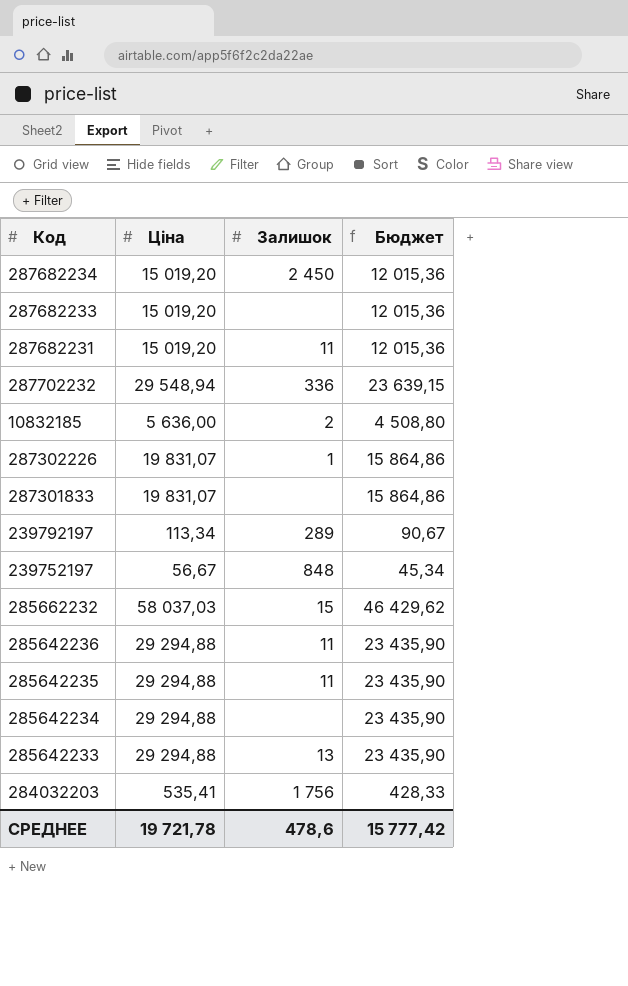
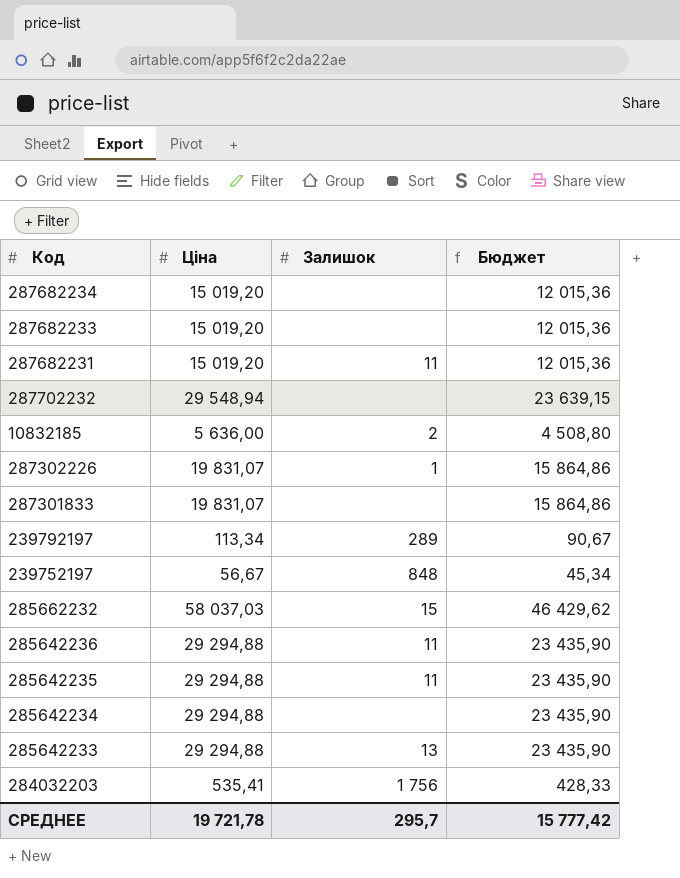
287682234 | Залишок: 2 450 -> none
287702232 | Залишок: 336 -> none
СРЕДНЕЕ | Залишок: 478,6 -> 295,7

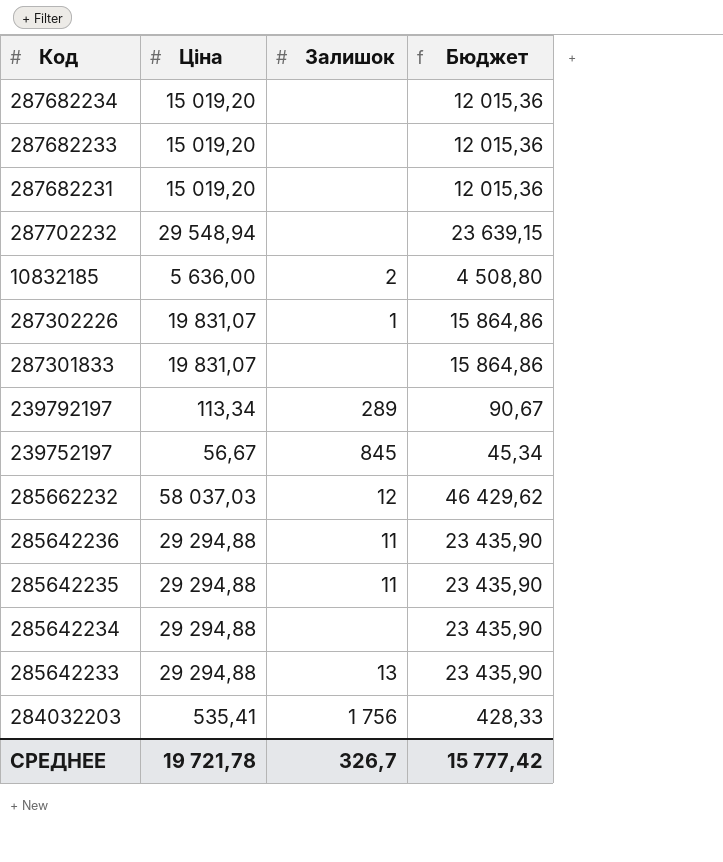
287682231 | Залишок: 11 -> none
239752197 | Залишок: 848 -> 845
285662232 | Залишок: 15 -> 12
СРЕДНЕЕ | Залишок: 295,7 -> 326,7

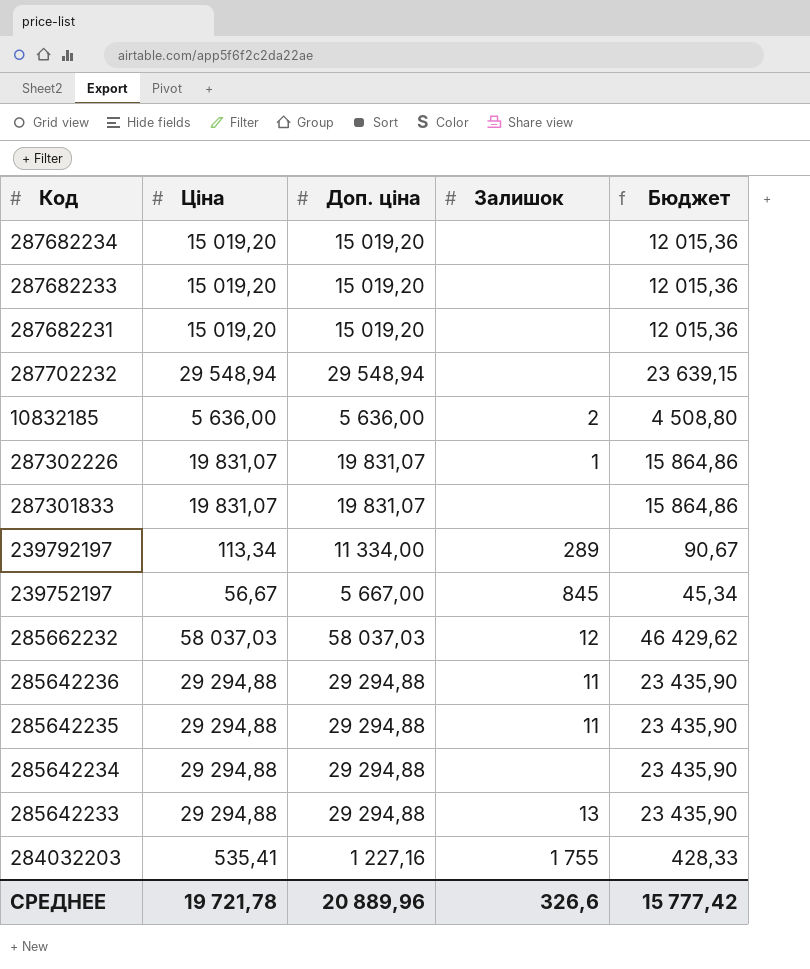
column Доп. ціна | position: none -> 3
284032203 | Залишок: 1 756 -> 1 755
СРЕДНЕЕ | Залишок: 326,7 -> 326,6

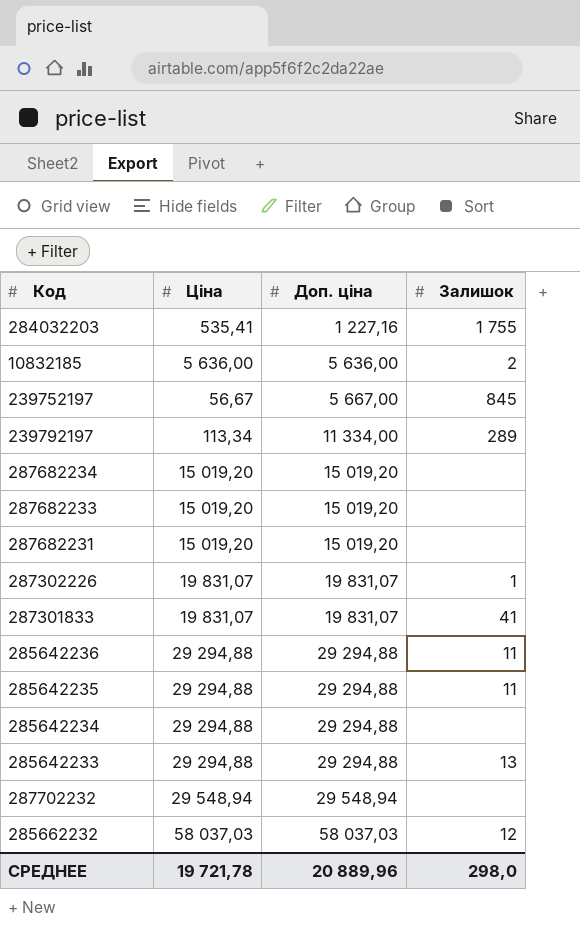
row order: none -> Доп. ціна ascending
column Бюджет | formula: [Ціна] * 0,8 -> none
287301833 | Залишок: none -> 41
СРЕДНЕЕ | Залишок: 326,6 -> 298,0

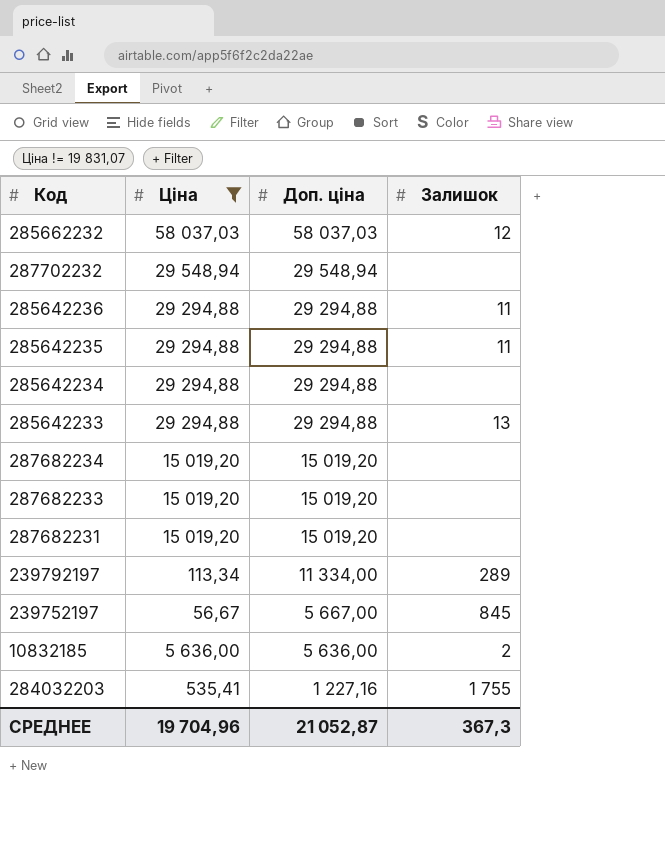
filter: none -> Ціна != 19 831,07
row order: Доп. ціна ascending -> Доп. ціна descending
СРЕДНЕЕ | Ціна: 19 721,78 -> 19 704,96
СРЕДНЕЕ | Доп. ціна: 20 889,96 -> 21 052,87
СРЕДНЕЕ | Залишок: 298,0 -> 367,3

